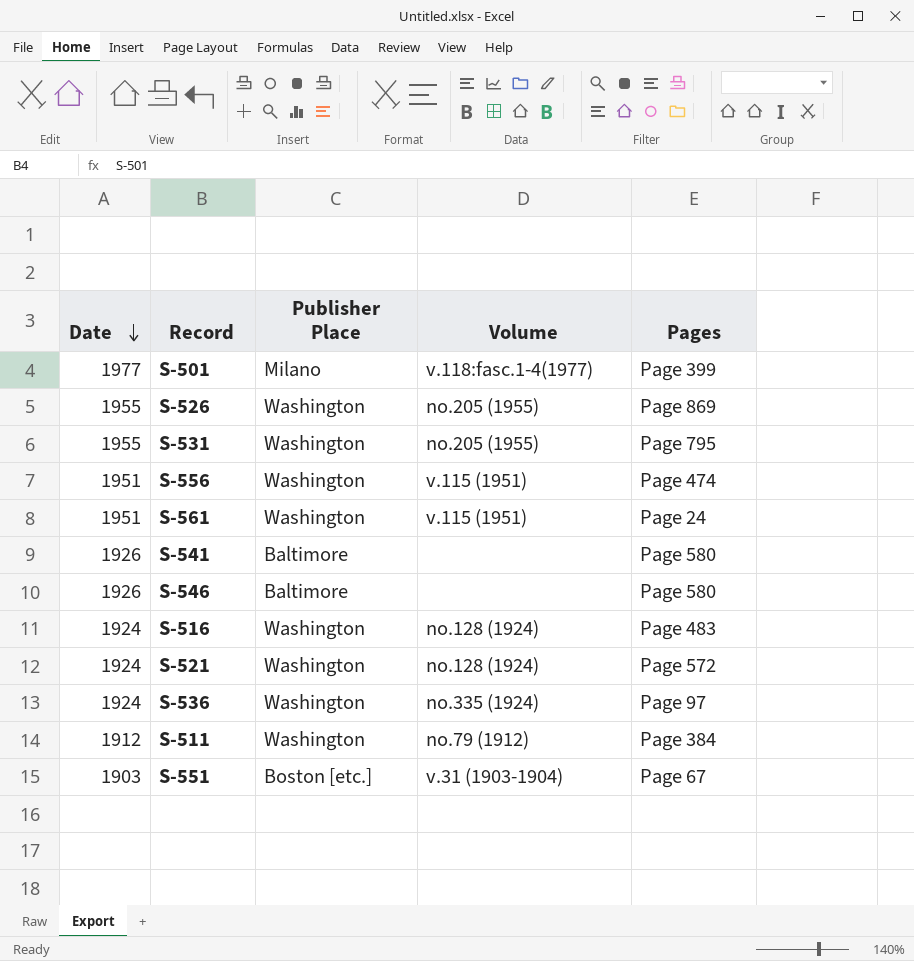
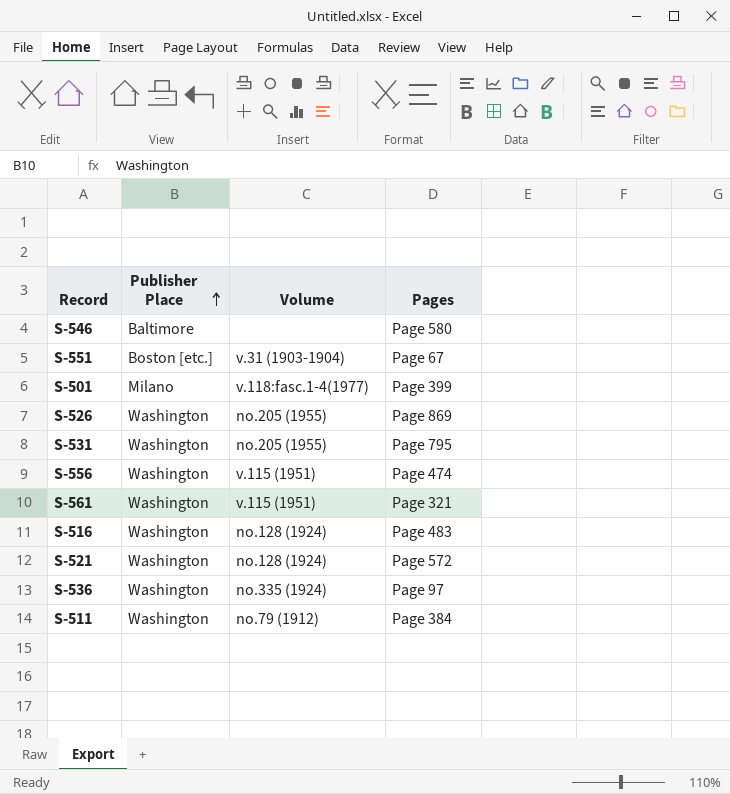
row order: Date descending -> Publisher Place ascending
column Date | position: 1 -> none
row S-541: 1926 | Baltimore | none | Page 580 -> none
S-561 | Pages: Page 24 -> Page 321

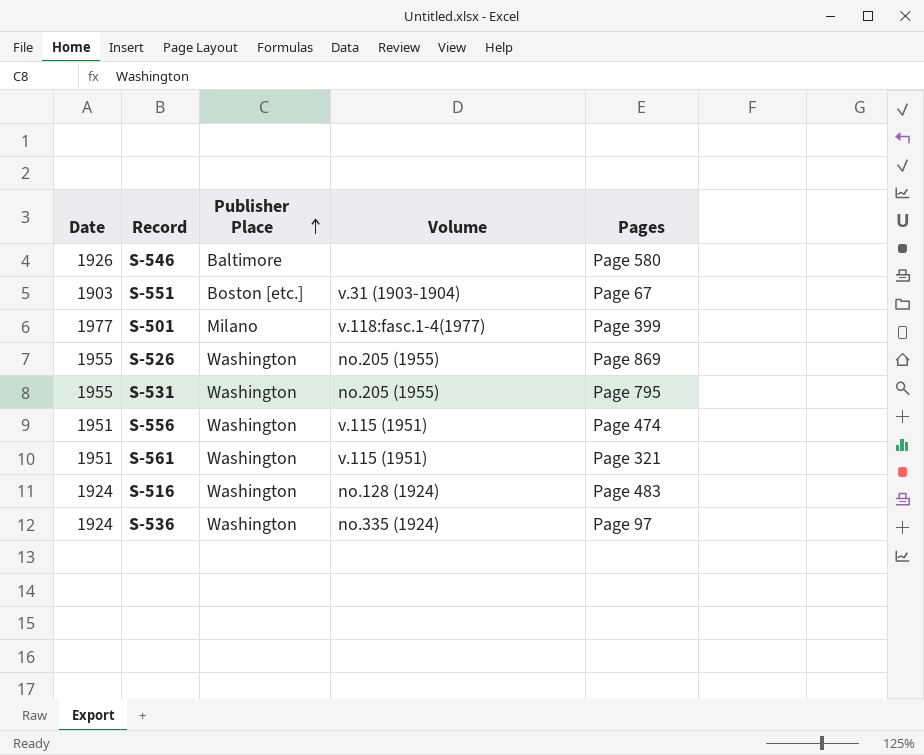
column Date | position: none -> 1
row S-521: Washington | no.128 (1924) | Page 572 -> none
row S-511: Washington | no.79 (1912) | Page 384 -> none

